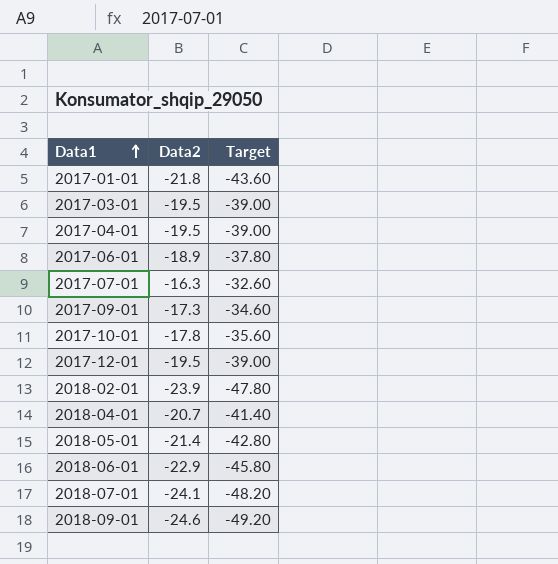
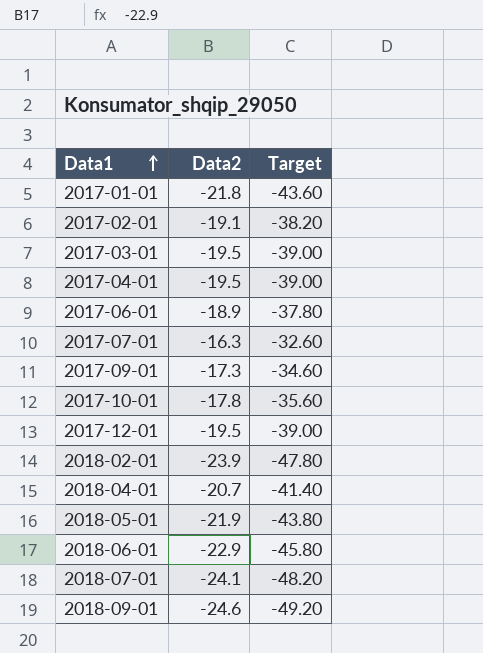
row 2017-02-01: none -> -19.1 | -38.20
2018-05-01 | Data2: -21.4 -> -21.9
2018-05-01 | Target: -42.80 -> -43.80

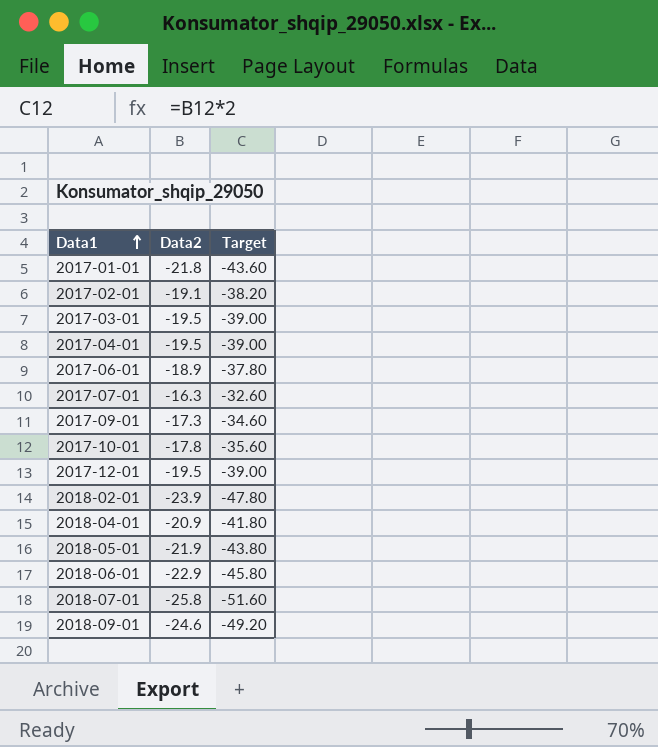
2018-04-01 | Data2: -20.7 -> -20.9
2018-04-01 | Target: -41.40 -> -41.80
2018-07-01 | Data2: -24.1 -> -25.8
2018-07-01 | Target: -48.20 -> -51.60

